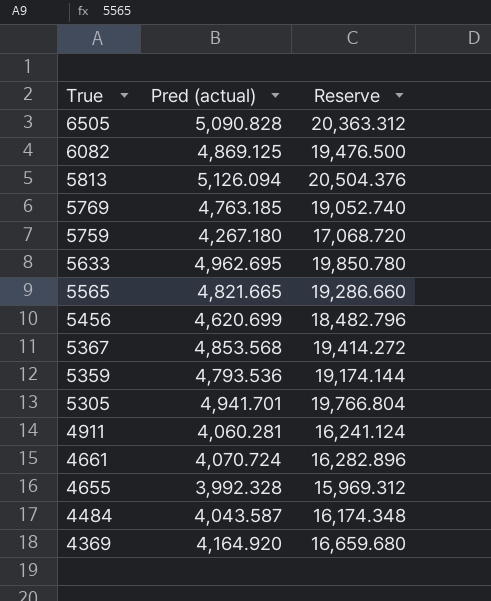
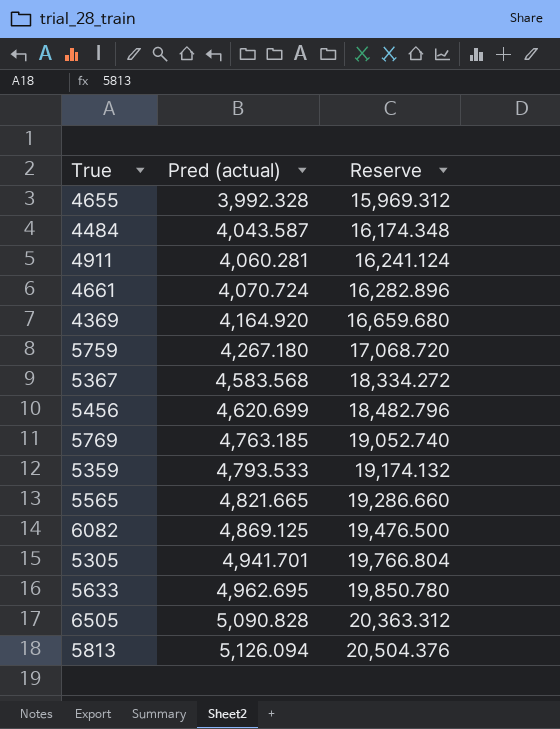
row order: True descending -> Pred (actual) ascending
5367 | Pred (actual): 4,853.568 -> 4,583.568
5367 | Reserve: 19,414.272 -> 18,334.272
5359 | Pred (actual): 4,793.536 -> 4,793.533
5359 | Reserve: 19,174.144 -> 19,174.132

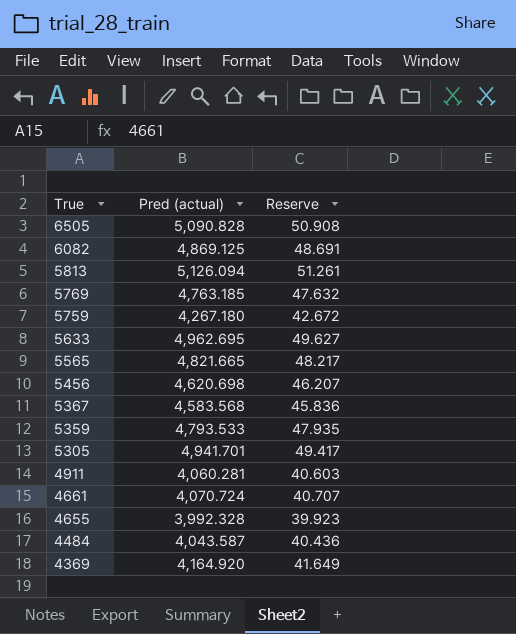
row order: Pred (actual) ascending -> True descending
column Reserve | formula: [Pred (actual)] * 4 -> [Pred (actual)] * 0.01
5456 | Pred (actual): 4,620.699 -> 4,620.698

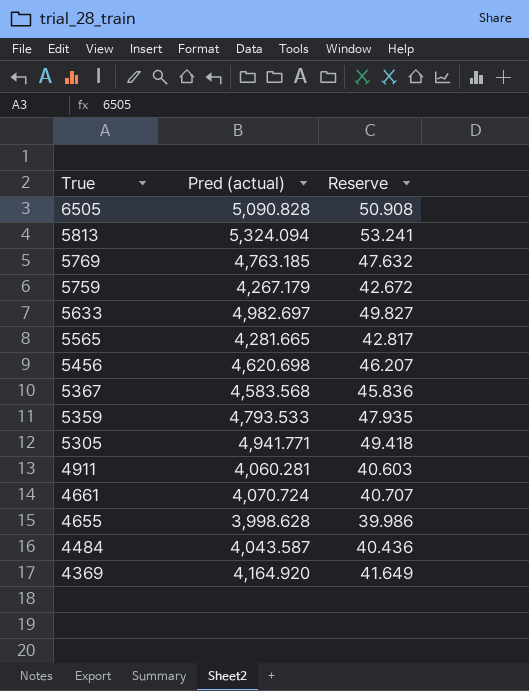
row 6082: 4,869.125 | 48.691 -> none
5813 | Pred (actual): 5,126.094 -> 5,324.094
5813 | Reserve: 51.261 -> 53.241
5759 | Pred (actual): 4,267.180 -> 4,267.179
5633 | Pred (actual): 4,962.695 -> 4,982.697
5633 | Reserve: 49.627 -> 49.827
5565 | Pred (actual): 4,821.665 -> 4,281.665
5565 | Reserve: 48.217 -> 42.817
5305 | Pred (actual): 4,941.701 -> 4,941.771
5305 | Reserve: 49.417 -> 49.418
4655 | Pred (actual): 3,992.328 -> 3,998.628
4655 | Reserve: 39.923 -> 39.986

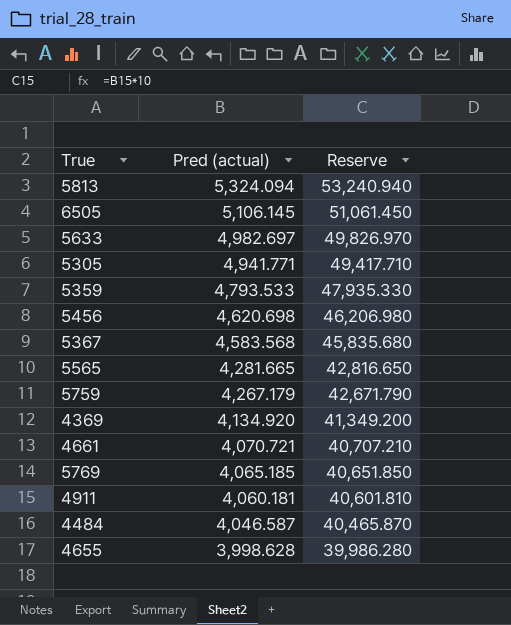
row order: True descending -> Pred (actual) descending
column Reserve | formula: [Pred (actual)] * 0.01 -> [Pred (actual)] * 10
6505 | Pred (actual): 5,090.828 -> 5,106.145
4369 | Pred (actual): 4,164.920 -> 4,134.920
4661 | Pred (actual): 4,070.724 -> 4,070.721
5769 | Pred (actual): 4,763.185 -> 4,065.185
4911 | Pred (actual): 4,060.281 -> 4,060.181
4484 | Pred (actual): 4,043.587 -> 4,046.587

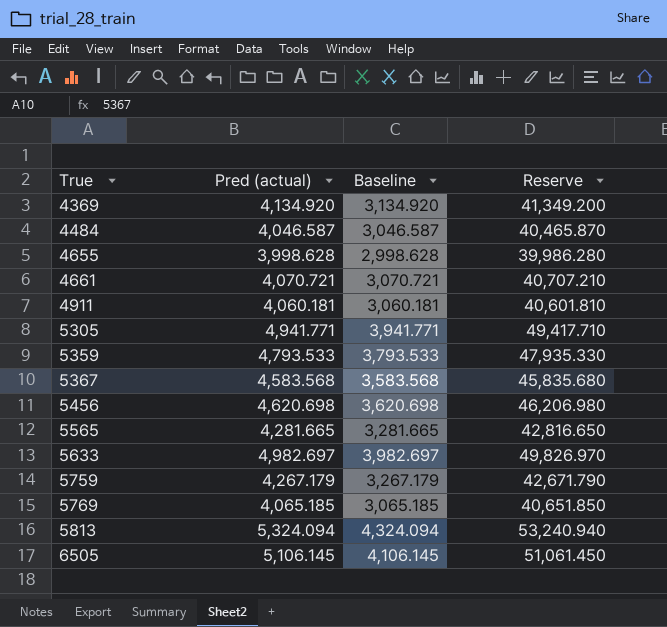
row order: Pred (actual) descending -> True ascending
column Baseline | formula: none -> [Pred (actual)] - 1000

